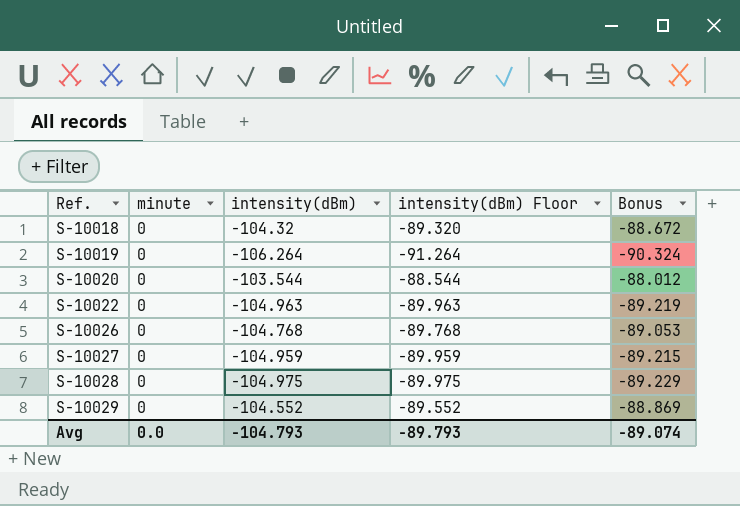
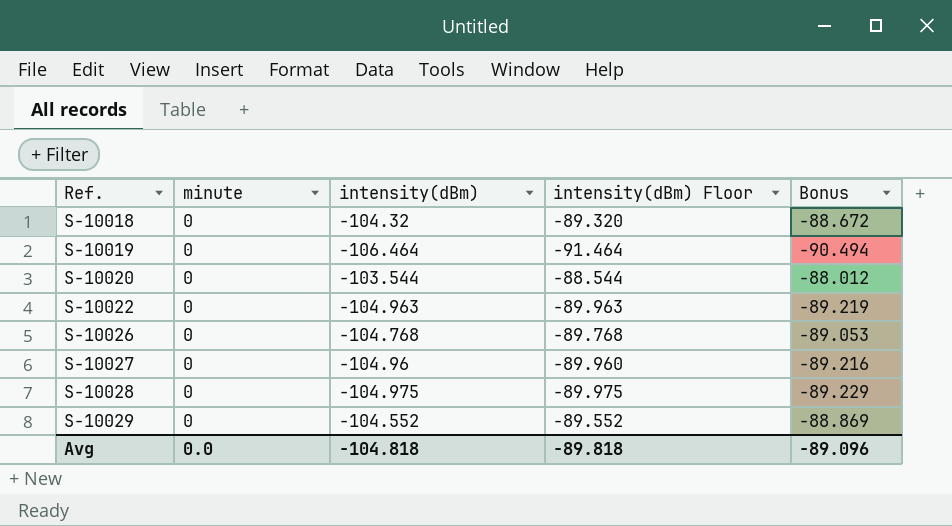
S-10019 | intensity(dBm): -106.264 -> -106.464
S-10019 | intensity(dBm) Floor: -91.264 -> -91.464
S-10019 | Bonus: -90.324 -> -90.494
S-10027 | intensity(dBm): -104.959 -> -104.96
S-10027 | intensity(dBm) Floor: -89.959 -> -89.960
S-10027 | Bonus: -89.215 -> -89.216
Avg | intensity(dBm): -104.793 -> -104.818
Avg | intensity(dBm) Floor: -89.793 -> -89.818
Avg | Bonus: -89.074 -> -89.096

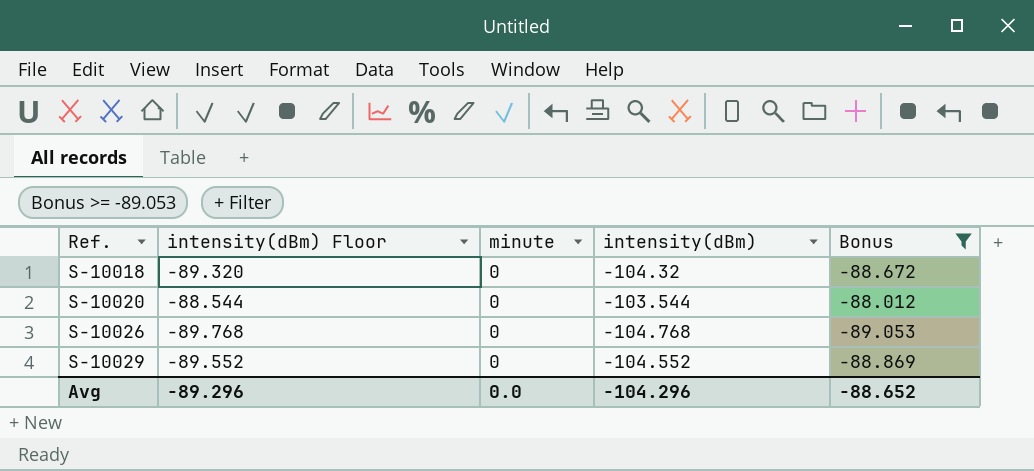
filter: none -> Bonus >= -89.053
column intensity(dBm) Floor | position: 4 -> 2
Avg | intensity(dBm) Floor: -89.818 -> -89.296
Avg | intensity(dBm): -104.818 -> -104.296
Avg | Bonus: -89.096 -> -88.652

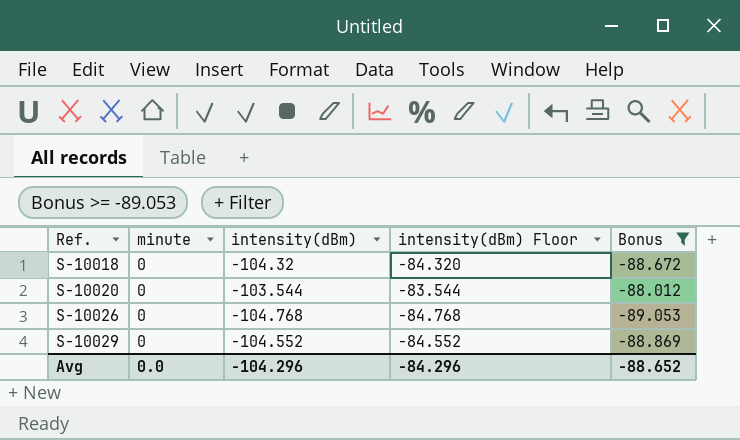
column intensity(dBm) Floor | formula: [intensity(dBm)] + 15 -> [intensity(dBm)] + 20
column intensity(dBm) Floor | position: 2 -> 4
Avg | intensity(dBm) Floor: -89.296 -> -84.296

